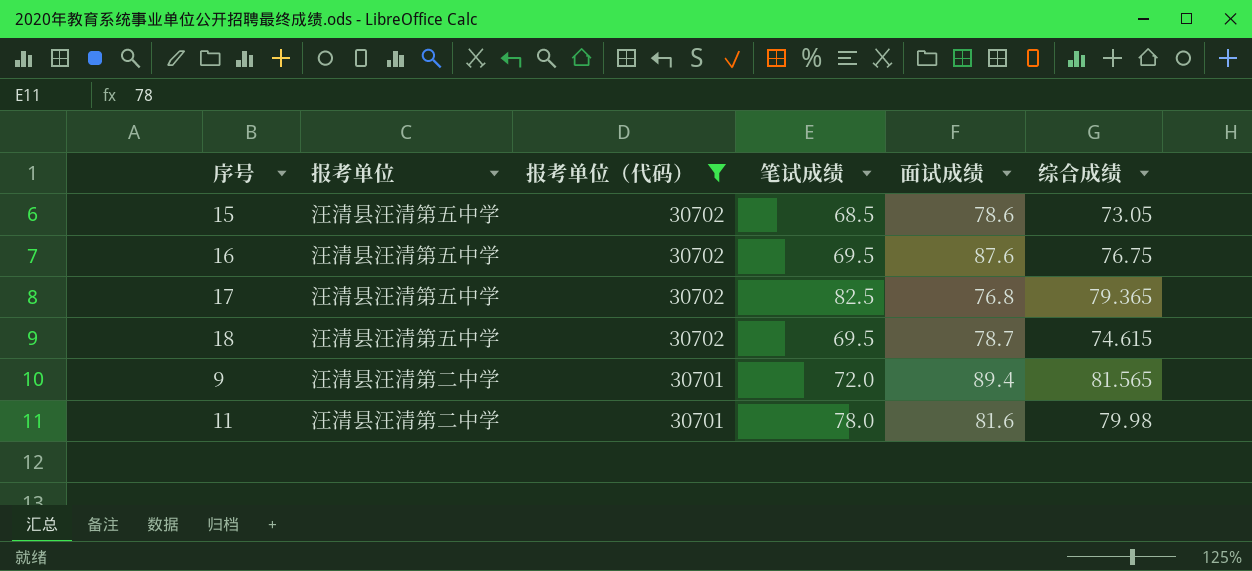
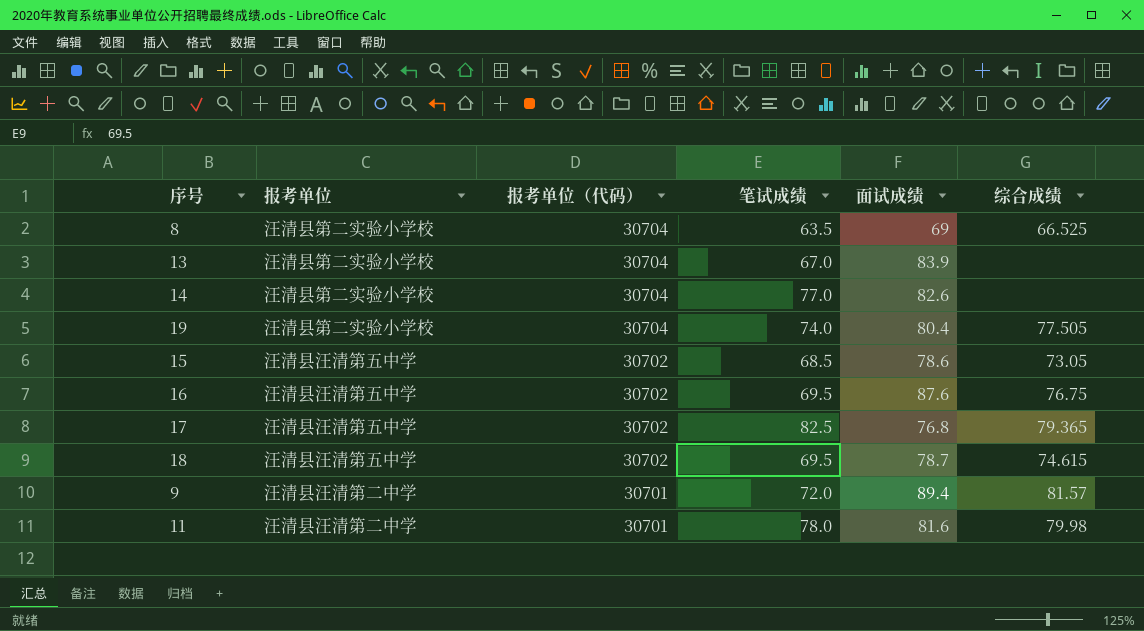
filter: 报考单位（代码） != 30704 -> none
9 | 综合成绩: 81.565 -> 81.57

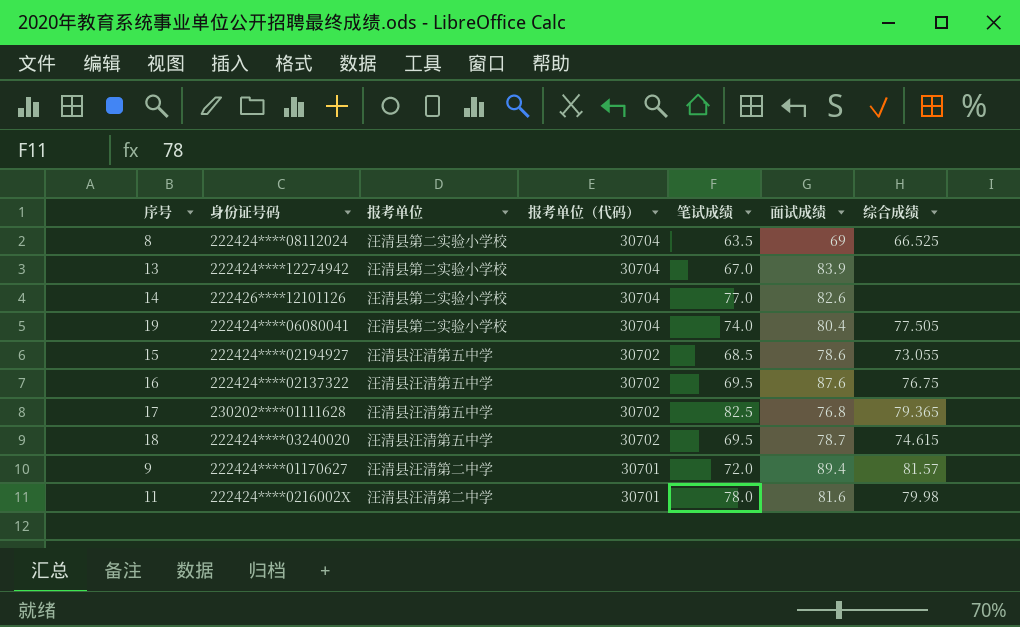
column 身份证号码 | position: none -> 2
15 | 综合成绩: 73.05 -> 73.055

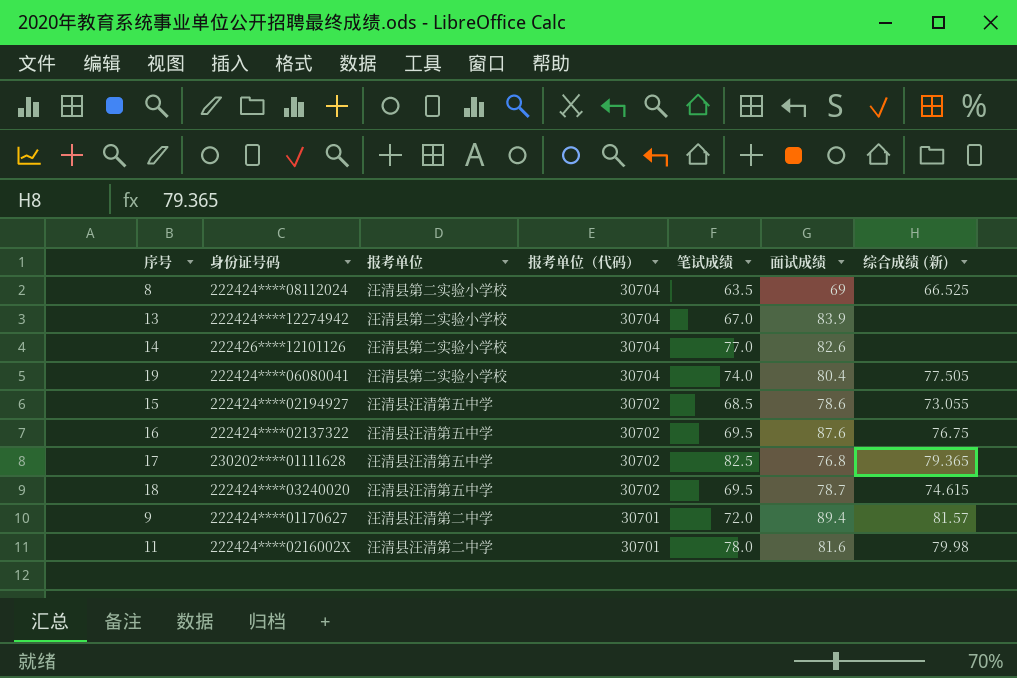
column name: 综合成绩 -> 综合成绩 (新)

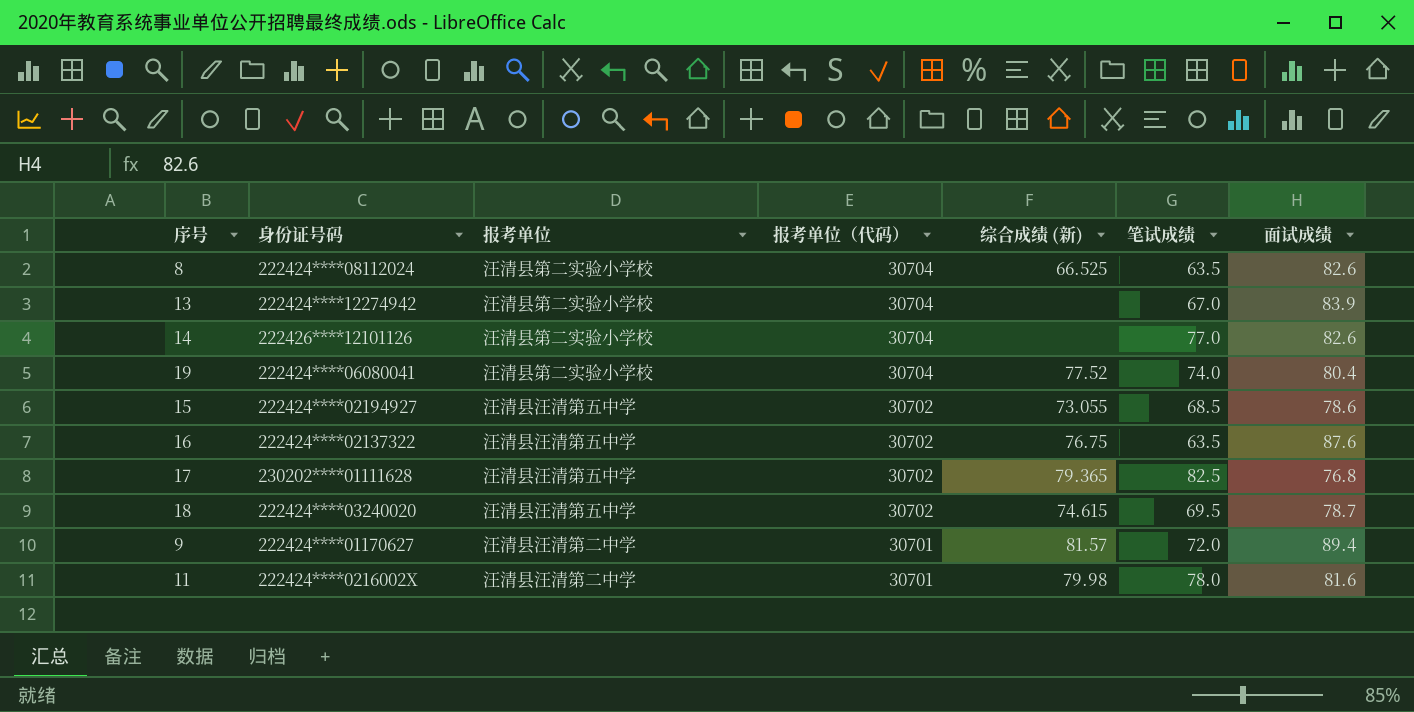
column 综合成绩 (新) | position: 7 -> 5
8 | 面试成绩: 69 -> 82.6
19 | 综合成绩 (新): 77.505 -> 77.52
16 | 笔试成绩: 69.5 -> 63.5

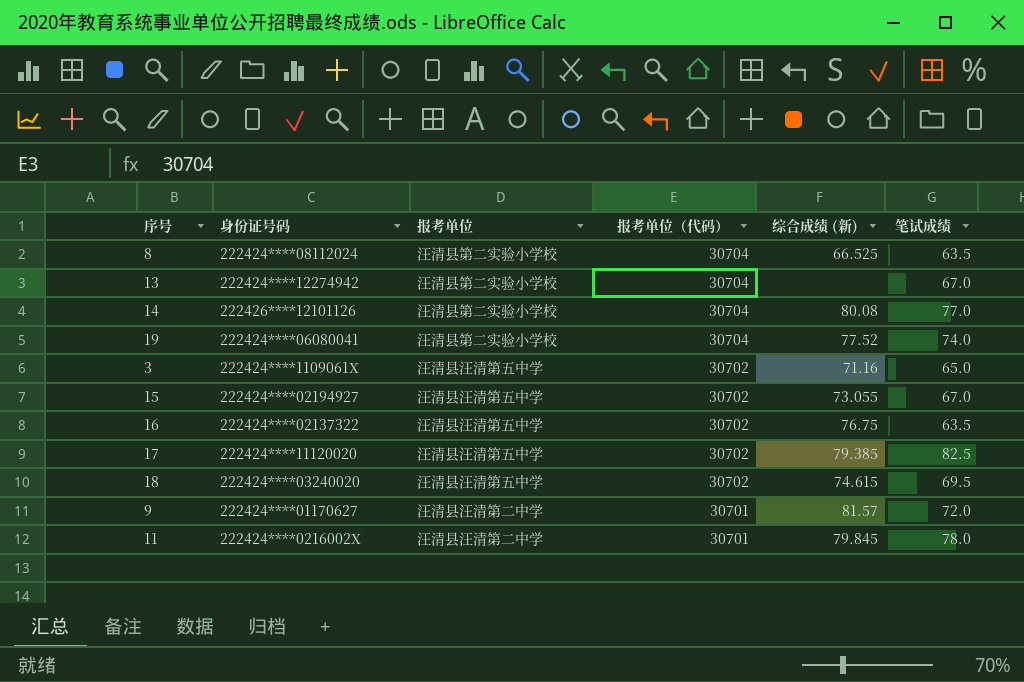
column 面试成绩 | position: 7 -> none
14 | 综合成绩 (新): none -> 80.08
row 3: none -> 222424****1109061X | 汪清县汪清第五中学 | 30702 | 71.16 | 65.0
15 | 笔试成绩: 68.5 -> 67.0
17 | 身份证号码: 230202****01111628 -> 222424****11120020
17 | 综合成绩 (新): 79.365 -> 79.385
11 | 综合成绩 (新): 79.98 -> 79.845

